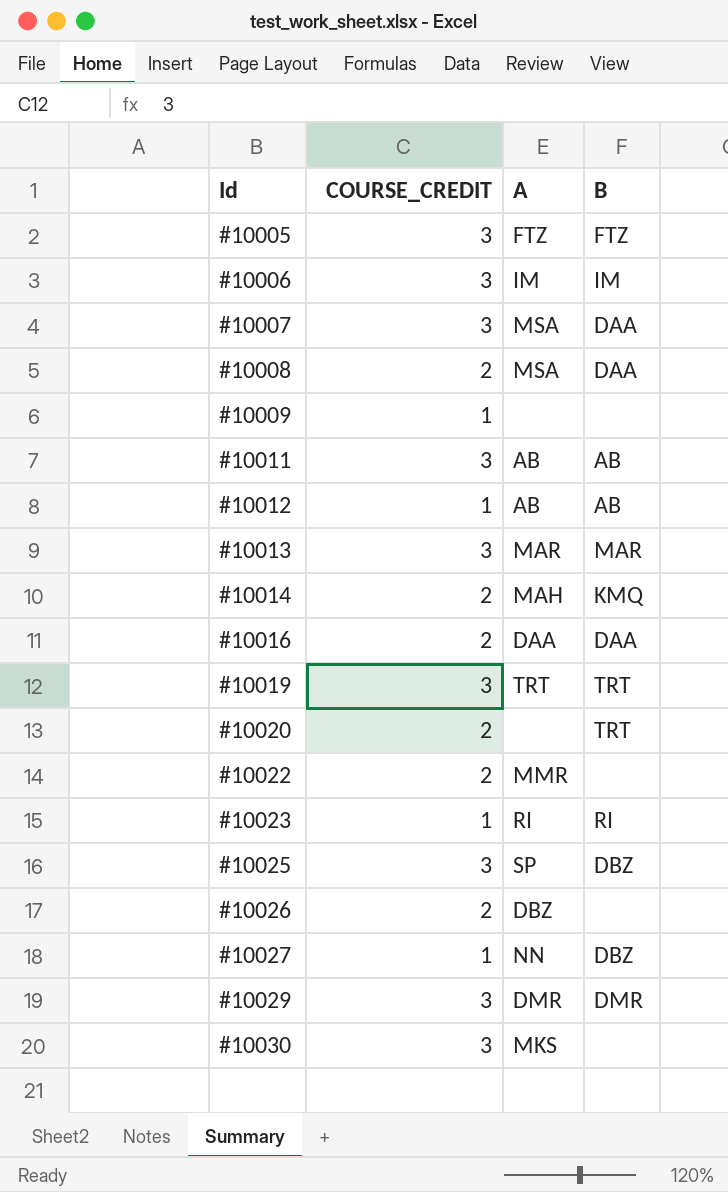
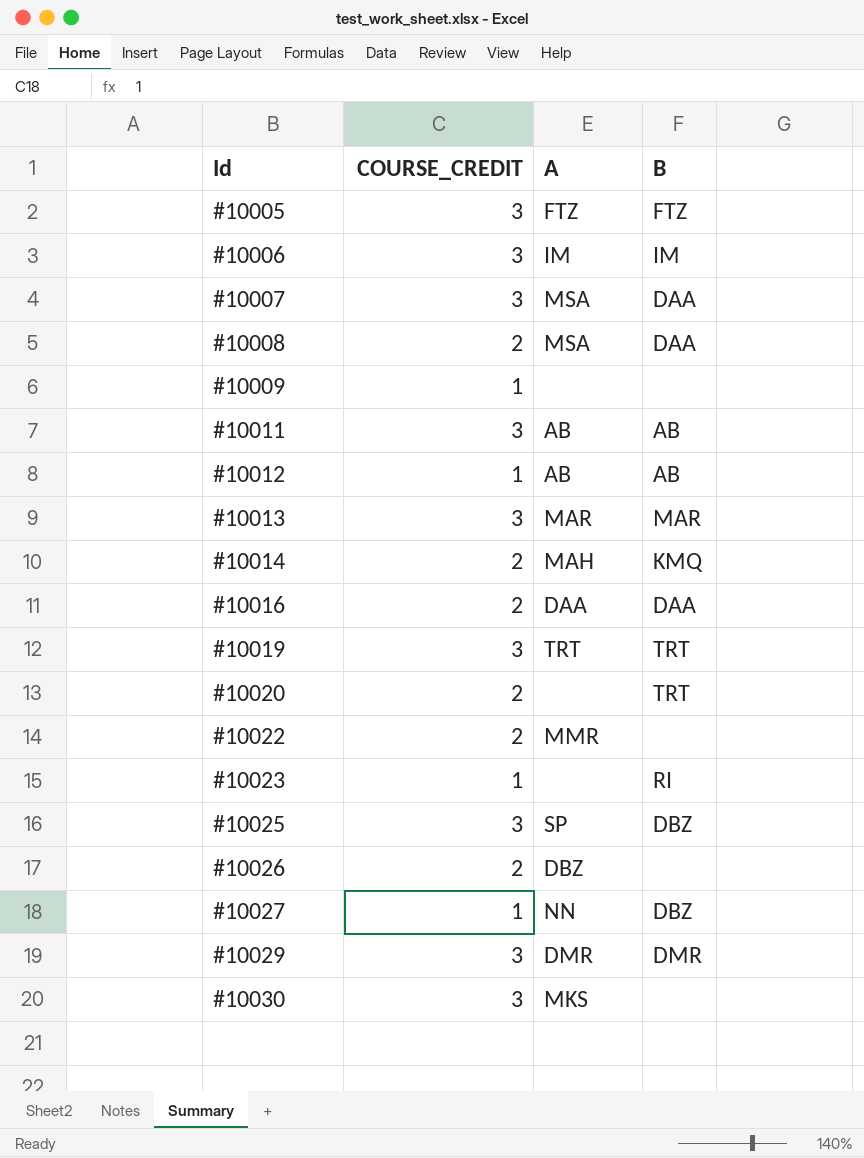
#10023 | A: RI -> none

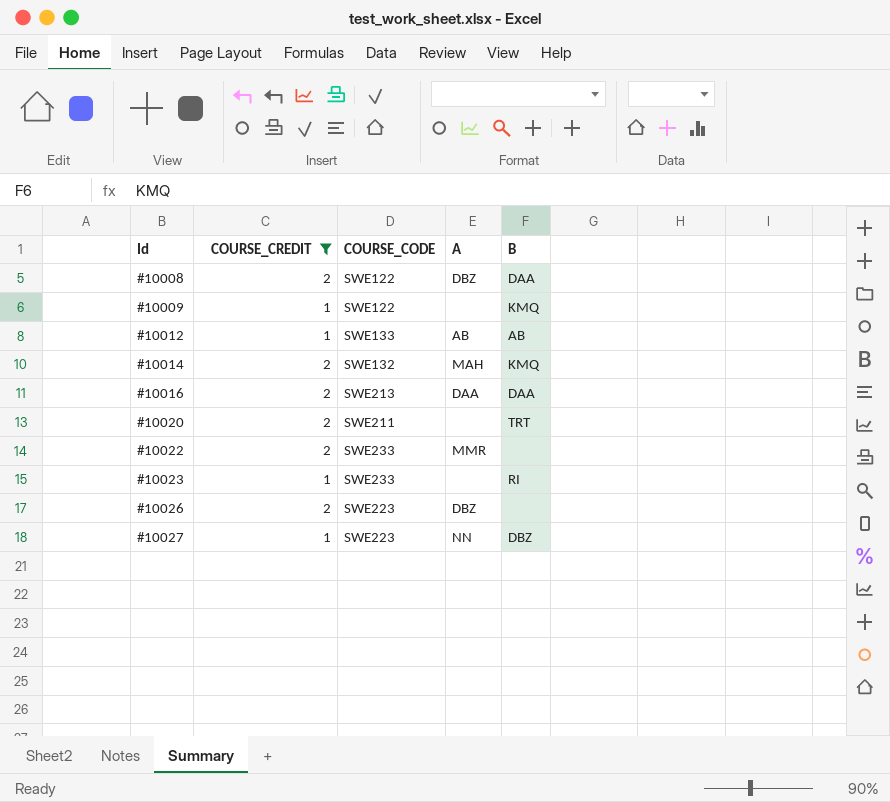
filter: none -> COURSE_CREDIT != 3
column COURSE_CODE | position: none -> 3
#10008 | A: MSA -> DBZ
#10009 | B: none -> KMQ

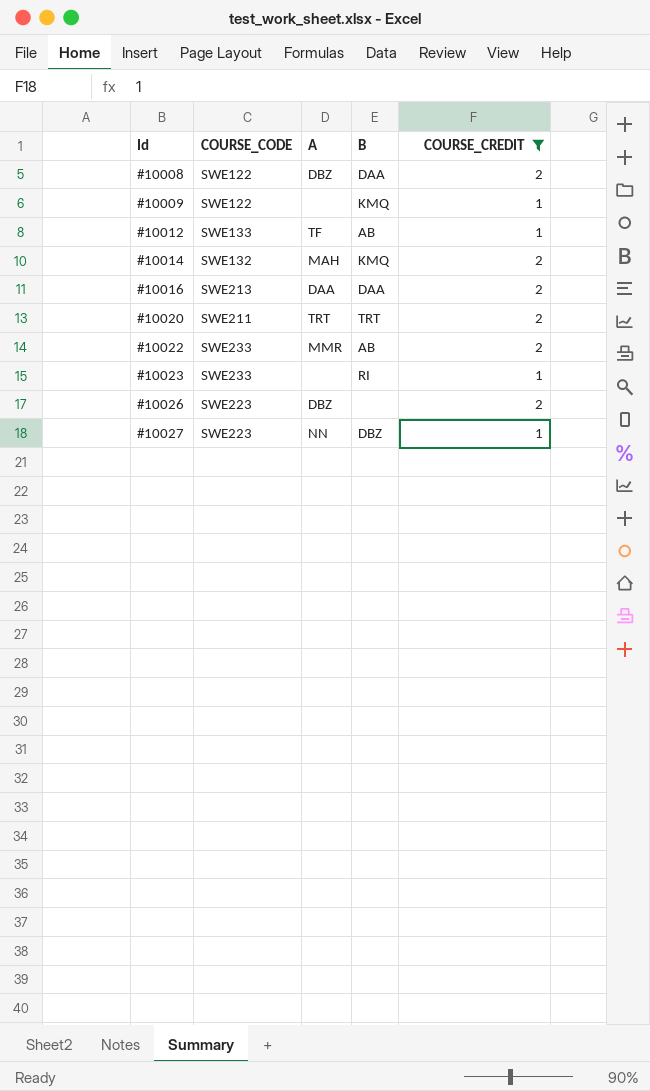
column COURSE_CREDIT | position: 2 -> 5
#10012 | A: AB -> TF
#10020 | A: none -> TRT
#10022 | B: none -> AB

